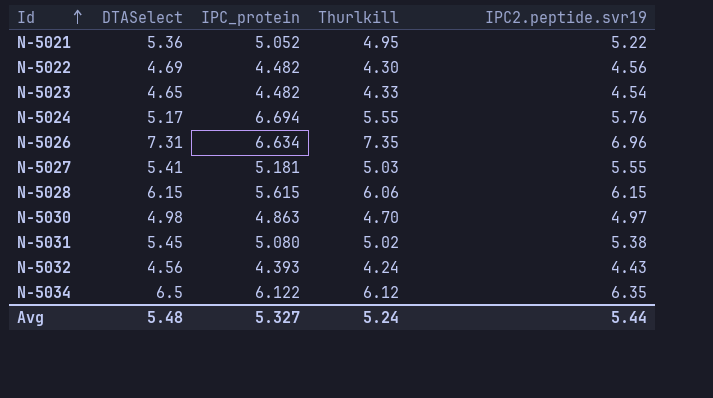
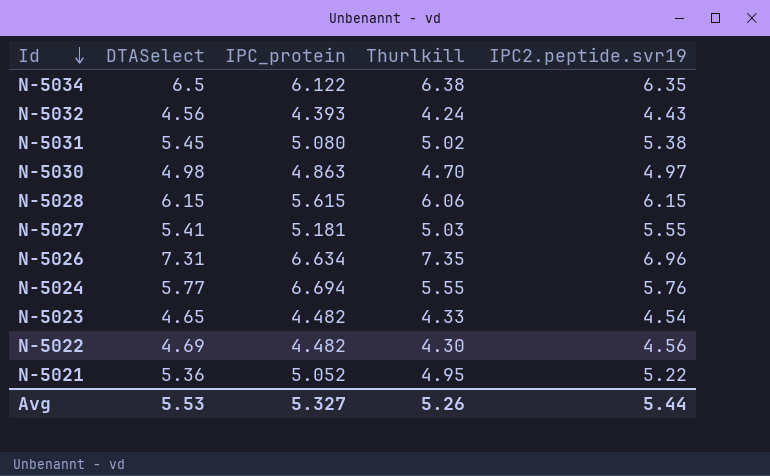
row order: Id ascending -> Id descending
N-5034 | Thurlkill: 6.12 -> 6.38
N-5024 | DTASelect: 5.17 -> 5.77
Avg | DTASelect: 5.48 -> 5.53
Avg | Thurlkill: 5.24 -> 5.26

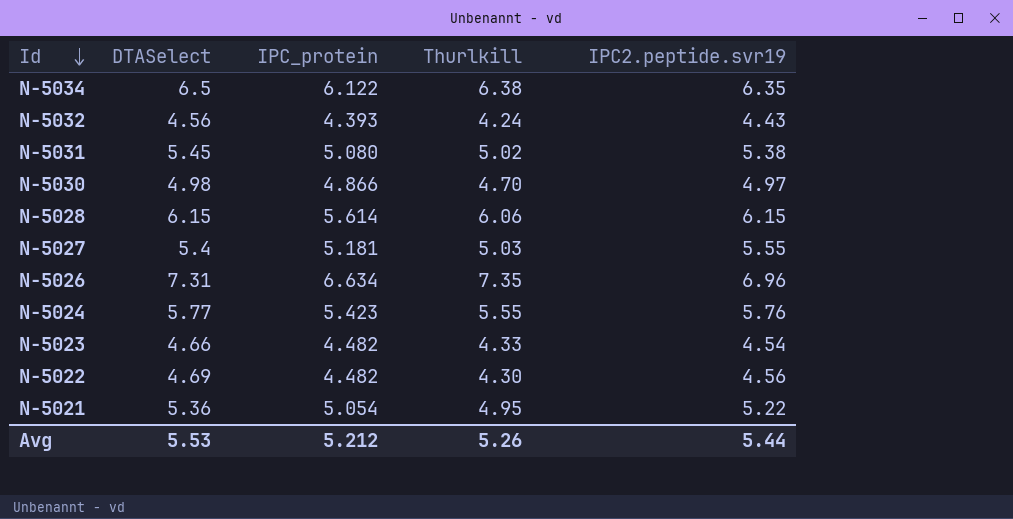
N-5030 | IPC_protein: 4.863 -> 4.866
N-5028 | IPC_protein: 5.615 -> 5.614
N-5027 | DTASelect: 5.41 -> 5.4
N-5024 | IPC_protein: 6.694 -> 5.423
N-5023 | DTASelect: 4.65 -> 4.66
N-5021 | IPC_protein: 5.052 -> 5.054
Avg | IPC_protein: 5.327 -> 5.212

